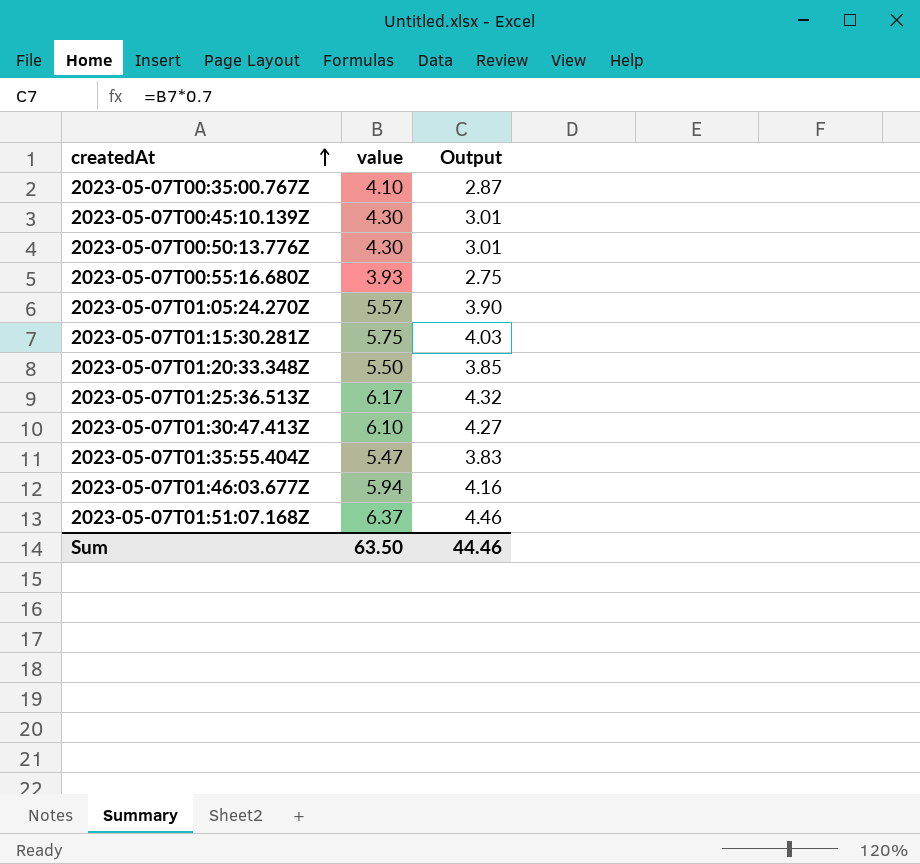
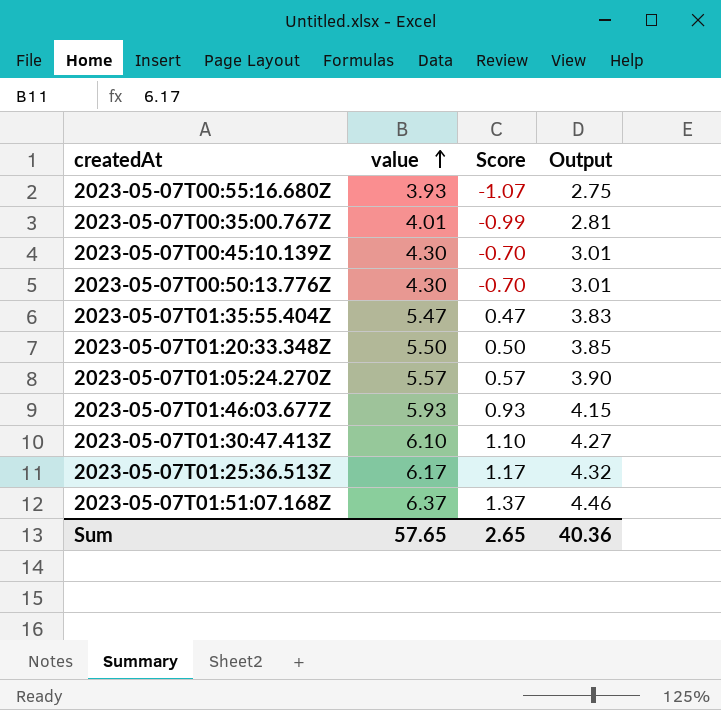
row order: createdAt ascending -> value ascending
column Score | formula: none -> [value] - 5
row 2023-05-07T01:15:30.281Z: 5.75 | 4.03 -> none
2023-05-07T00:35:00.767Z | value: 4.10 -> 4.01
2023-05-07T00:35:00.767Z | Output: 2.87 -> 2.81
2023-05-07T01:46:03.677Z | value: 5.94 -> 5.93
2023-05-07T01:46:03.677Z | Output: 4.16 -> 4.15
Sum | value: 63.50 -> 57.65
Sum | Output: 44.46 -> 40.36

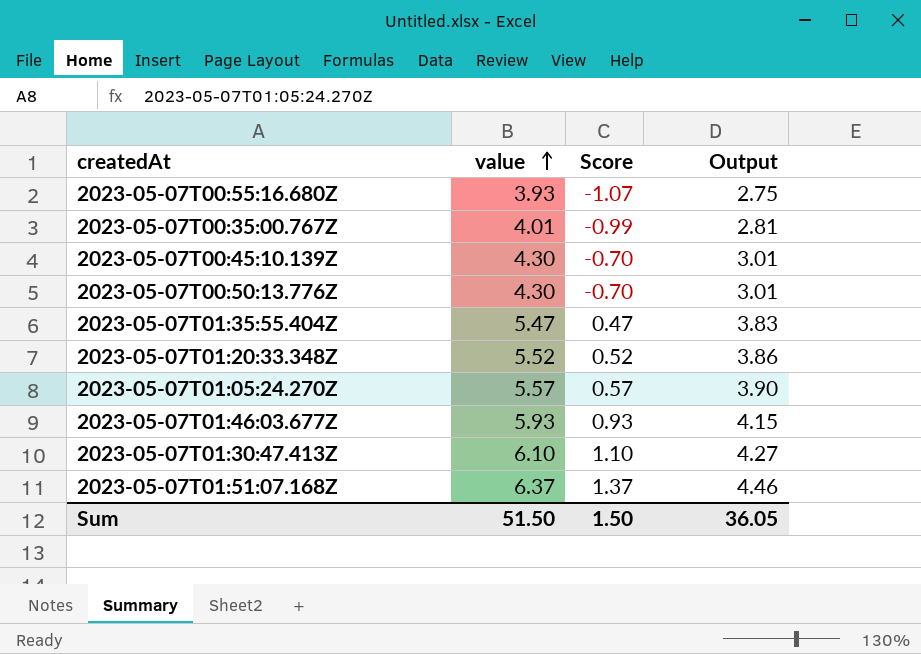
row 2023-05-07T01:25:36.513Z: 6.17 | 1.17 | 4.32 -> none
2023-05-07T01:20:33.348Z | value: 5.50 -> 5.52
2023-05-07T01:20:33.348Z | Score: 0.50 -> 0.52
2023-05-07T01:20:33.348Z | Output: 3.85 -> 3.86
Sum | value: 57.65 -> 51.50
Sum | Score: 2.65 -> 1.50
Sum | Output: 40.36 -> 36.05

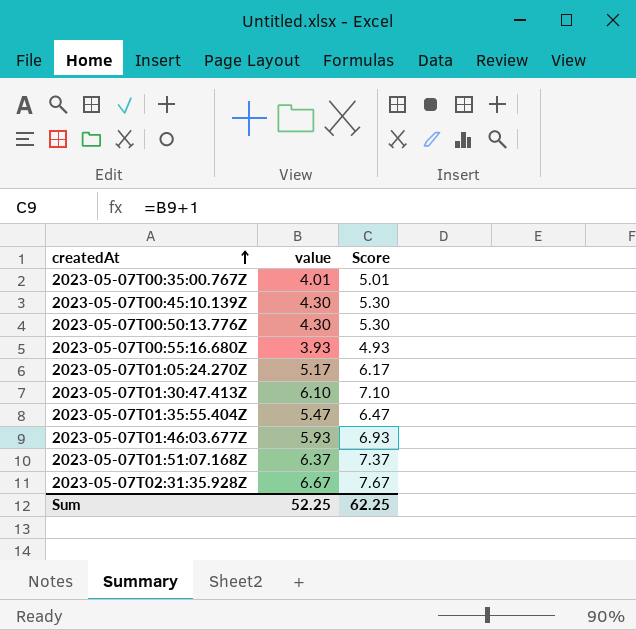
row order: value ascending -> createdAt ascending
column Output | formula: [value] * 0.7 -> none
column Score | formula: [value] - 5 -> [value] + 1
row 2023-05-07T01:20:33.348Z: 5.52 | 0.52 | 3.86 -> none
2023-05-07T01:05:24.270Z | value: 5.57 -> 5.17
row 2023-05-07T02:31:35.928Z: none -> 6.67 | 7.67
Sum | value: 51.50 -> 52.25
Sum | Score: 1.50 -> 62.25

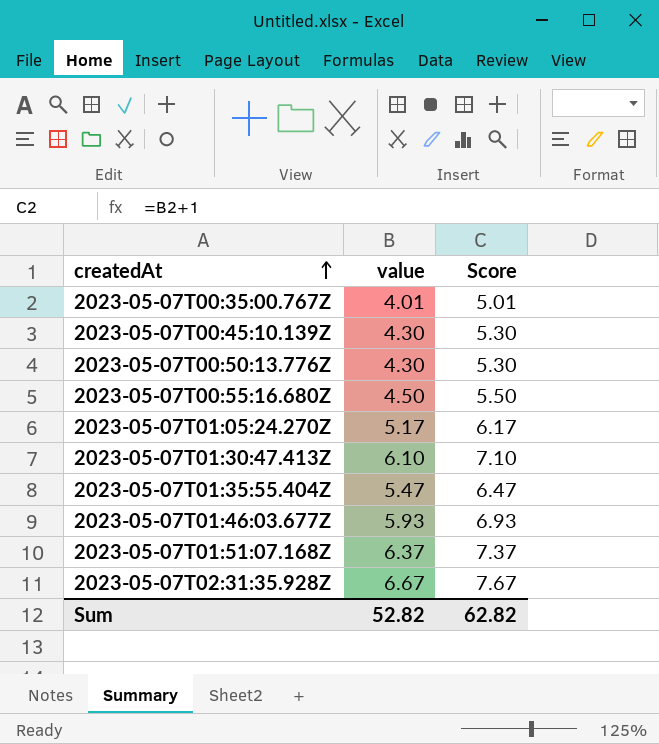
2023-05-07T00:55:16.680Z | value: 3.93 -> 4.50
2023-05-07T00:55:16.680Z | Score: 4.93 -> 5.50
Sum | value: 52.25 -> 52.82
Sum | Score: 62.25 -> 62.82

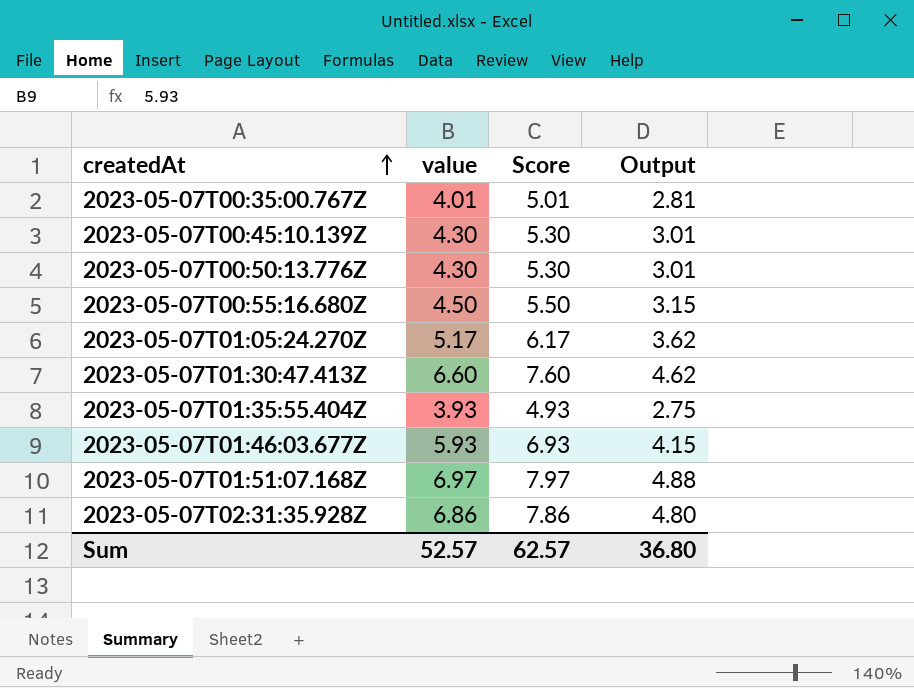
column Output | formula: none -> [value] * 0.7
2023-05-07T01:30:47.413Z | value: 6.10 -> 6.60
2023-05-07T01:30:47.413Z | Score: 7.10 -> 7.60
2023-05-07T01:35:55.404Z | value: 5.47 -> 3.93
2023-05-07T01:35:55.404Z | Score: 6.47 -> 4.93
2023-05-07T01:51:07.168Z | value: 6.37 -> 6.97
2023-05-07T01:51:07.168Z | Score: 7.37 -> 7.97
2023-05-07T02:31:35.928Z | value: 6.67 -> 6.86
2023-05-07T02:31:35.928Z | Score: 7.67 -> 7.86
Sum | value: 52.82 -> 52.57
Sum | Score: 62.82 -> 62.57

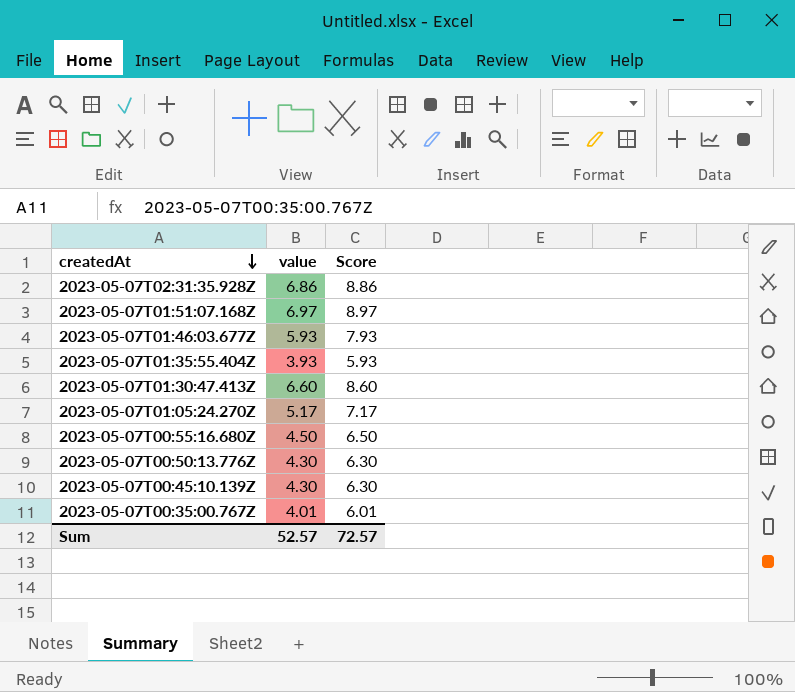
row order: createdAt ascending -> createdAt descending
column Output | formula: [value] * 0.7 -> none
column Score | formula: [value] + 1 -> [value] + 2
Sum | Score: 62.57 -> 72.57

